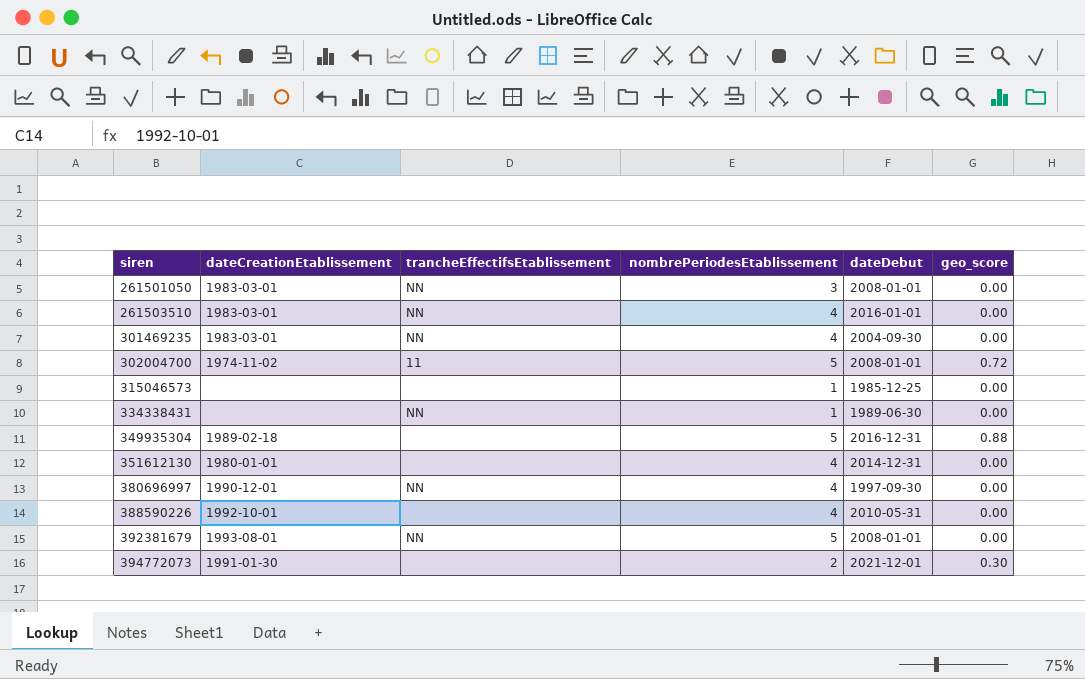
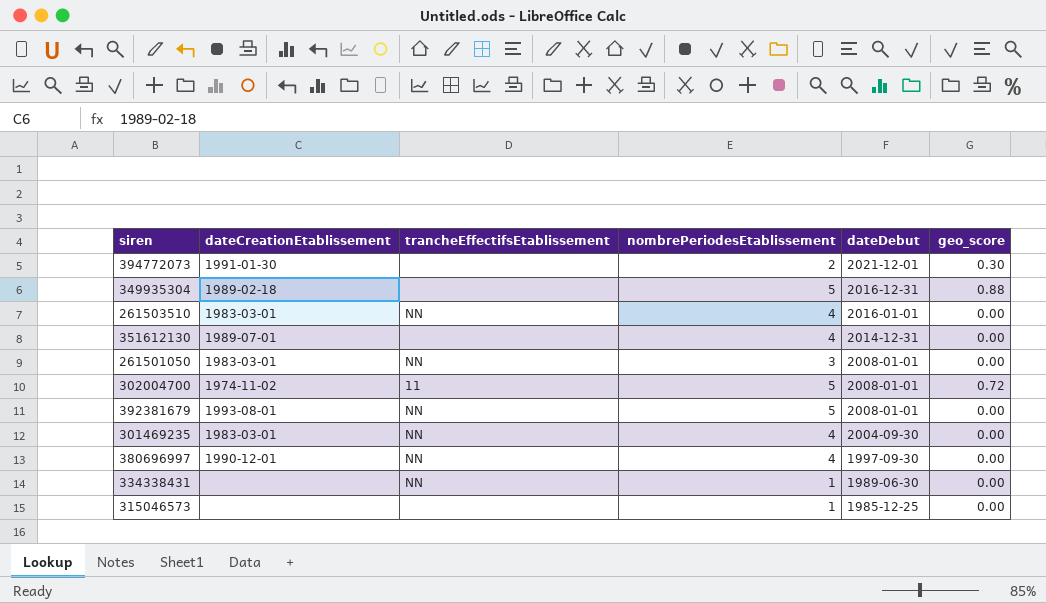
row order: siren ascending -> dateDebut descending
row 388590226: 1992-10-01 | none | 4 | 2010-05-31 | 0.00 -> none
351612130 | dateCreationEtablissement: 1980-01-01 -> 1989-07-01

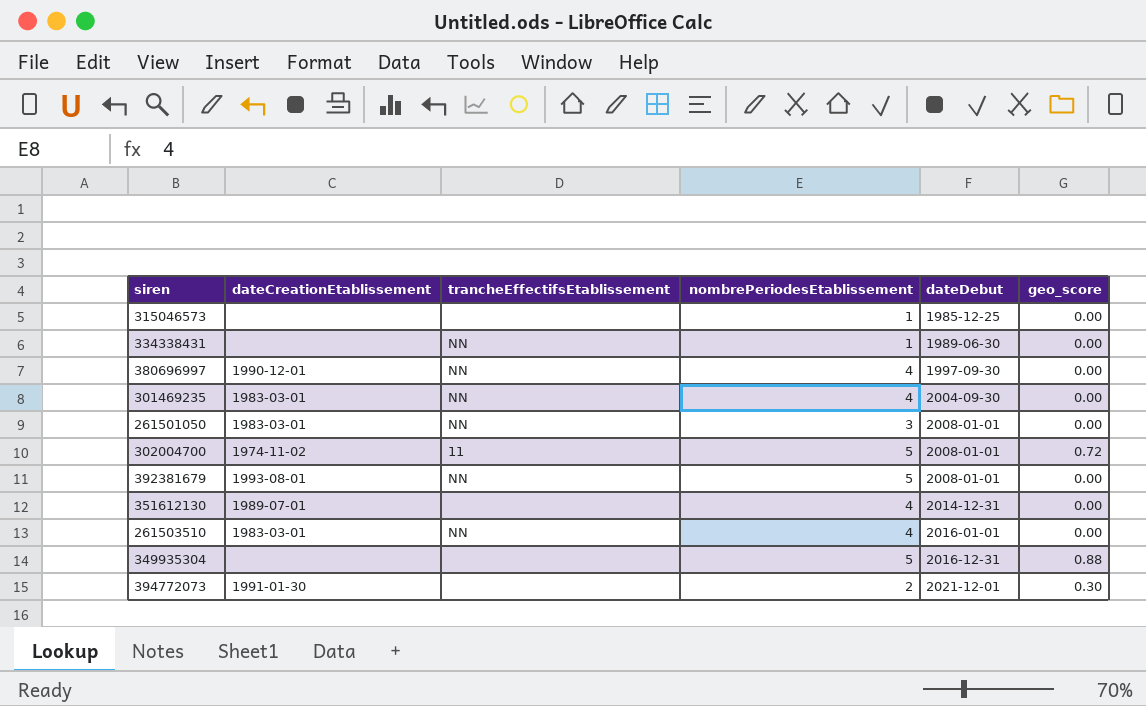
row order: dateDebut descending -> dateDebut ascending
349935304 | dateCreationEtablissement: 1989-02-18 -> none

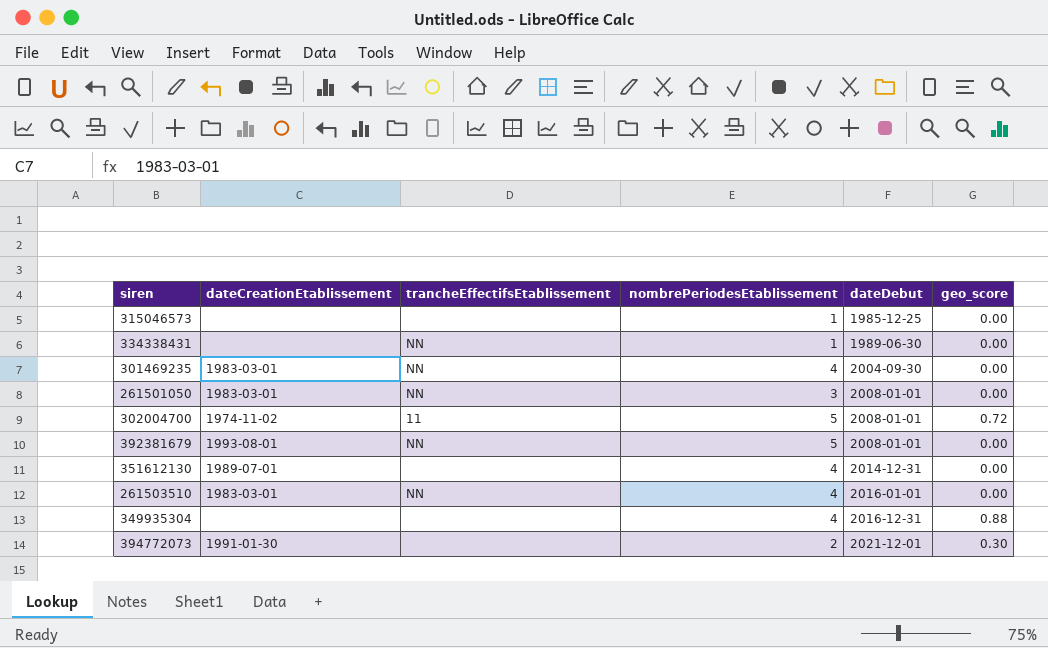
row 380696997: 1990-12-01 | NN | 4 | 1997-09-30 | 0.00 -> none
349935304 | nombrePeriodesEtablissement: 5 -> 4

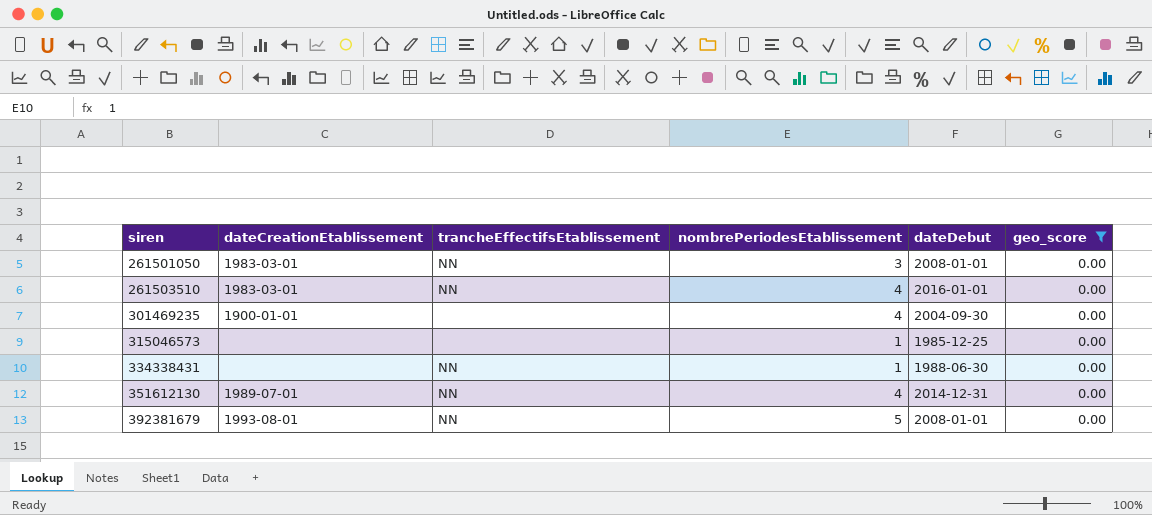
filter: none -> geo_score = 0.00
row order: dateDebut ascending -> siren ascending
301469235 | dateCreationEtablissement: 1983-03-01 -> 1900-01-01
301469235 | trancheEffectifsEtablissement: NN -> none
334338431 | dateDebut: 1989-06-30 -> 1988-06-30
351612130 | trancheEffectifsEtablissement: none -> NN

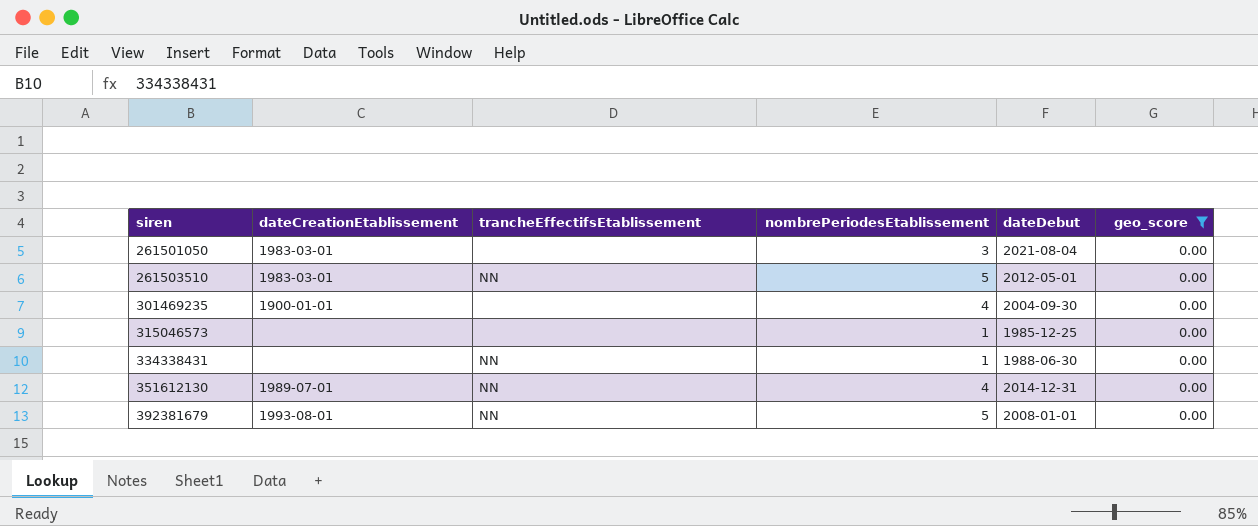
261501050 | trancheEffectifsEtablissement: NN -> none
261501050 | dateDebut: 2008-01-01 -> 2021-08-04
261503510 | nombrePeriodesEtablissement: 4 -> 5
261503510 | dateDebut: 2016-01-01 -> 2012-05-01

